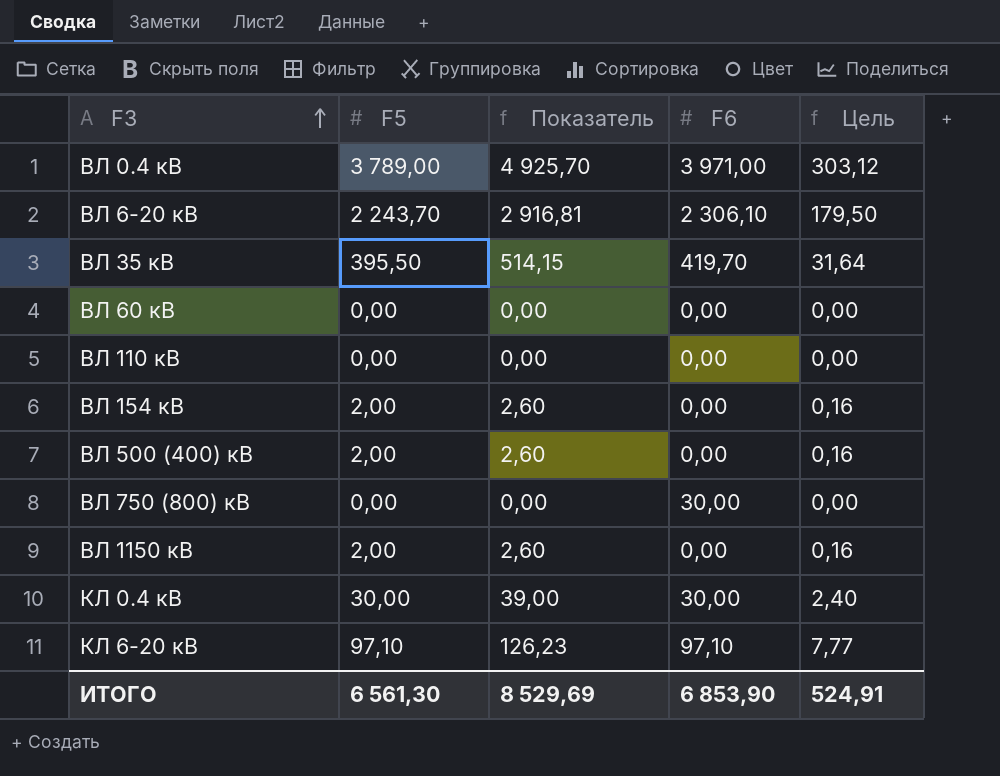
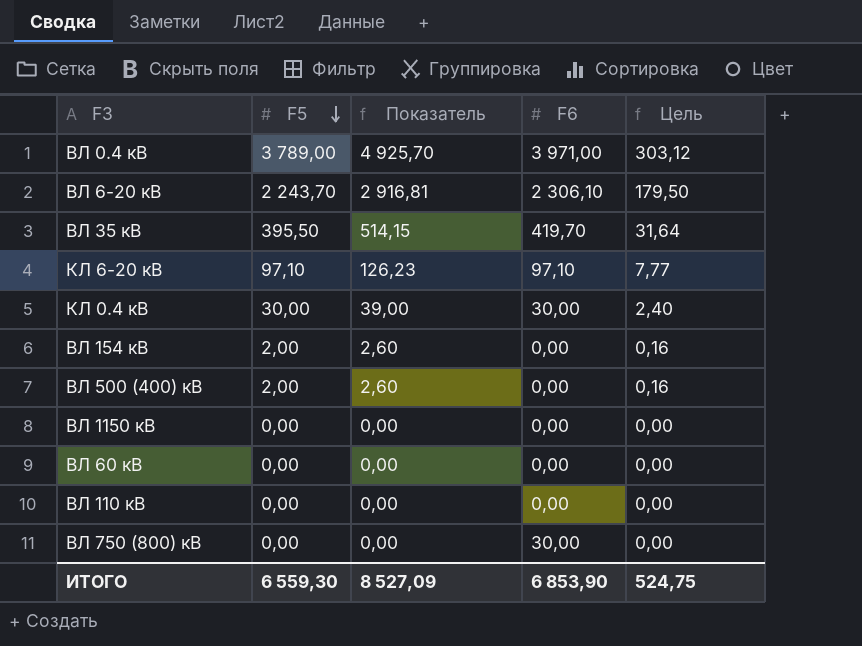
row order: F3 ascending -> F5 descending
ВЛ 1150 кВ | F5: 2,00 -> 0,00
ВЛ 1150 кВ | Показатель: 2,60 -> 0,00
ВЛ 1150 кВ | Цель: 0,16 -> 0,00
ИТОГО | F5: 6 561,30 -> 6 559,30
ИТОГО | Показатель: 8 529,69 -> 8 527,09
ИТОГО | Цель: 524,91 -> 524,75

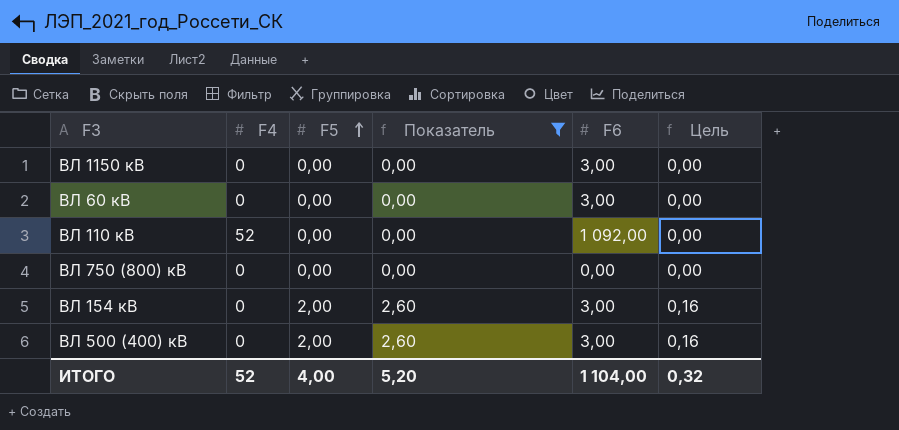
filter: none -> Показатель <= 2,60
row order: F5 descending -> F5 ascending
column F4 | position: none -> 2
ВЛ 1150 кВ | F6: 0,00 -> 3,00
ВЛ 60 кВ | F6: 0,00 -> 3,00
ВЛ 110 кВ | F6: 0,00 -> 1 092,00
ВЛ 750 (800) кВ | F6: 30,00 -> 0,00
ВЛ 154 кВ | F6: 0,00 -> 3,00
ВЛ 500 (400) кВ | F6: 0,00 -> 3,00
ИТОГО | F5: 6 559,30 -> 4,00
ИТОГО | Показатель: 8 527,09 -> 5,20
ИТОГО | F6: 6 853,90 -> 1 104,00
ИТОГО | Цель: 524,75 -> 0,32

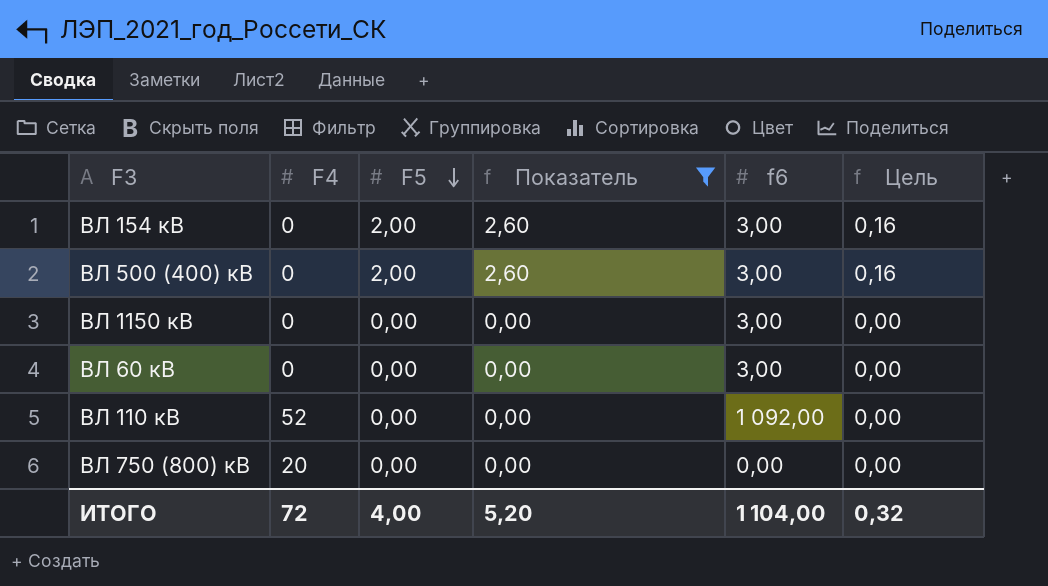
row order: F5 ascending -> F5 descending
column name: F6 -> f6
ВЛ 750 (800) кВ | F4: 0 -> 20
ИТОГО | F4: 52 -> 72

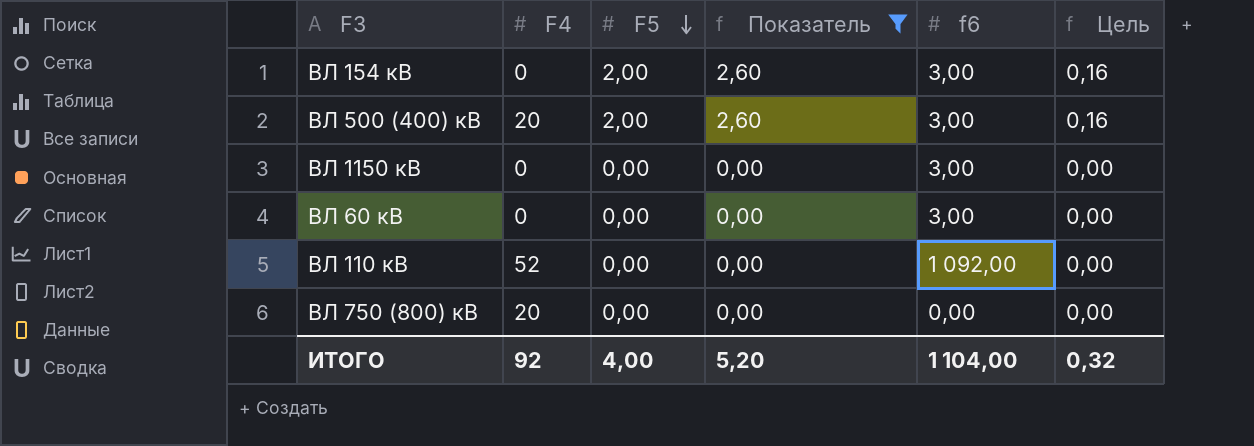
ВЛ 500 (400) кВ | F4: 0 -> 20
ИТОГО | F4: 72 -> 92

